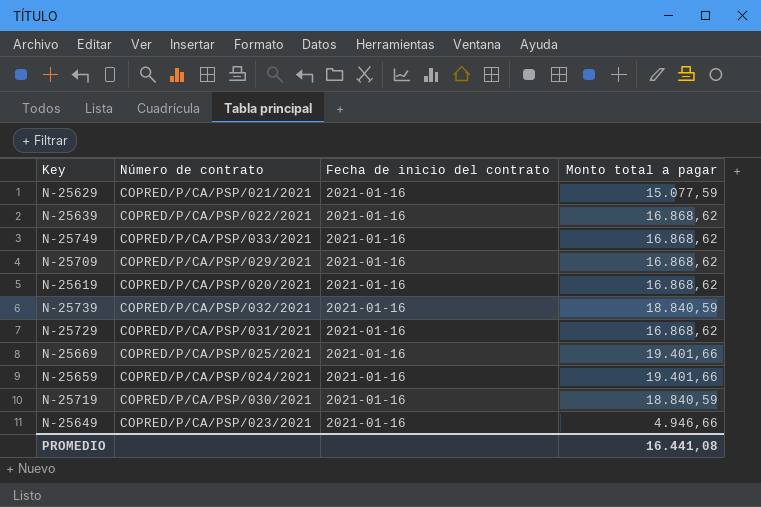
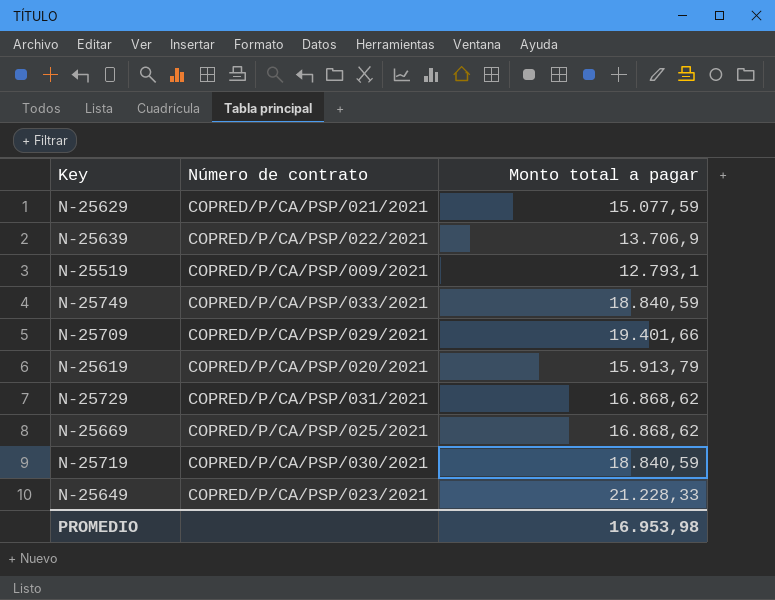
column Fecha de inicio del contrato | position: 3 -> none
row N-25739: COPRED/P/CA/PSP/032/2021 | 2021-01-16 | 18.840,59 -> none
row N-25659: COPRED/P/CA/PSP/024/2021 | 2021-01-16 | 19.401,66 -> none
N-25639 | Monto total a pagar: 16.868,62 -> 13.706,9
row N-25519: none -> COPRED/P/CA/PSP/009/2021 | 12.793,1
N-25749 | Monto total a pagar: 16.868,62 -> 18.840,59
N-25709 | Monto total a pagar: 16.868,62 -> 19.401,66
N-25619 | Monto total a pagar: 16.868,62 -> 15.913,79
N-25669 | Monto total a pagar: 19.401,66 -> 16.868,62
N-25649 | Monto total a pagar: 4.946,66 -> 21.228,33
PROMEDIO | Monto total a pagar: 16.441,08 -> 16.953,98

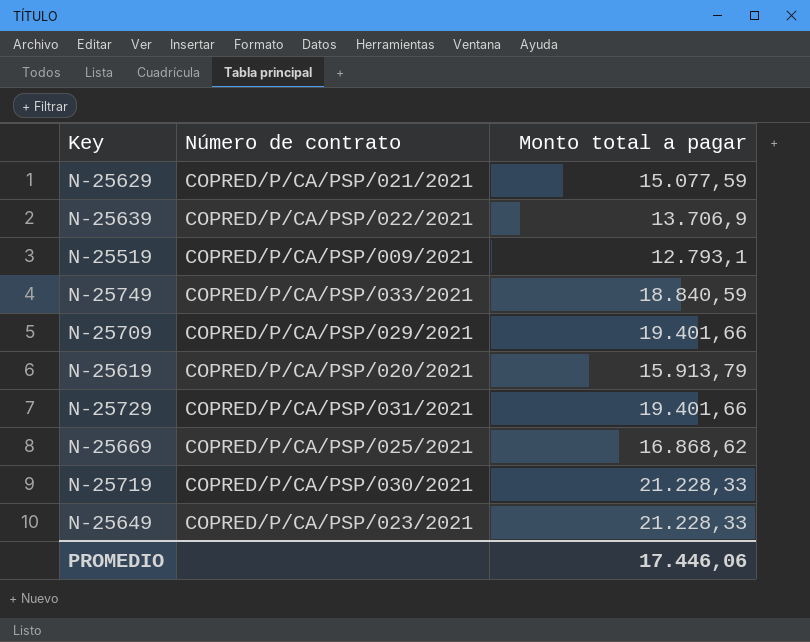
N-25729 | Monto total a pagar: 16.868,62 -> 19.401,66
N-25719 | Monto total a pagar: 18.840,59 -> 21.228,33
PROMEDIO | Monto total a pagar: 16.953,98 -> 17.446,06

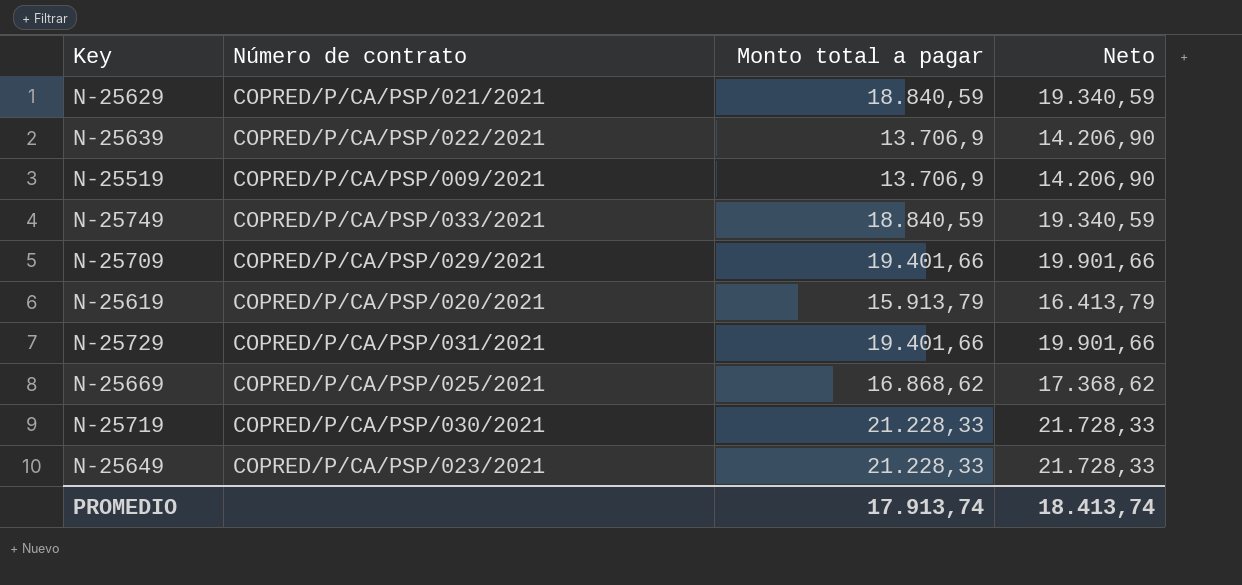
column Neto | formula: none -> [Monto total a pagar] + 500
N-25629 | Monto total a pagar: 15.077,59 -> 18.840,59
N-25519 | Monto total a pagar: 12.793,1 -> 13.706,9
PROMEDIO | Monto total a pagar: 17.446,06 -> 17.913,74

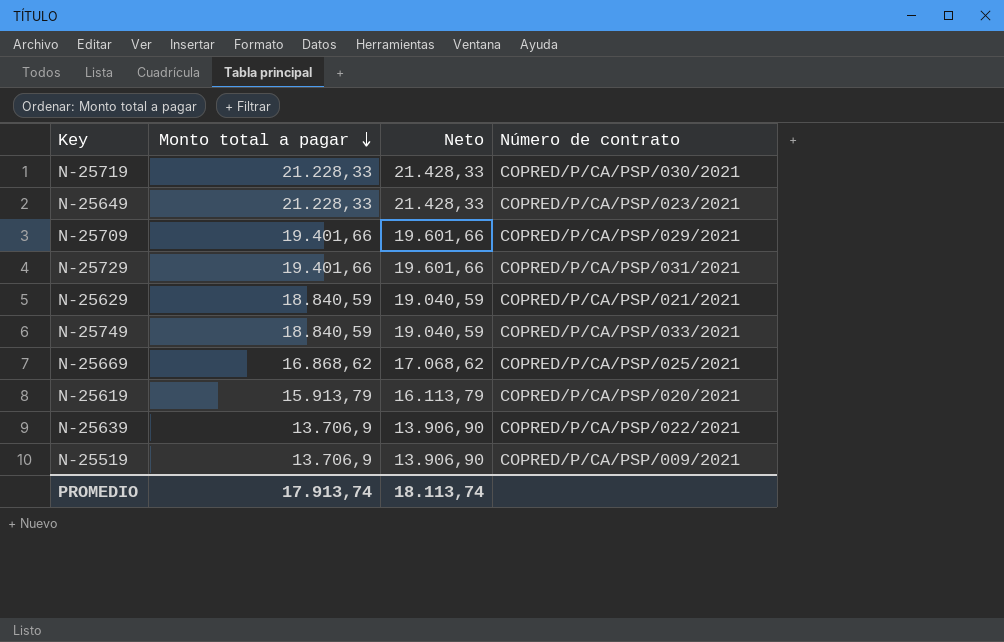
row order: none -> Monto total a pagar descending
column Neto | formula: [Monto total a pagar] + 500 -> [Monto total a pagar] + 200
column Número de contrato | position: 2 -> 4
PROMEDIO | Neto: 18.413,74 -> 18.113,74

